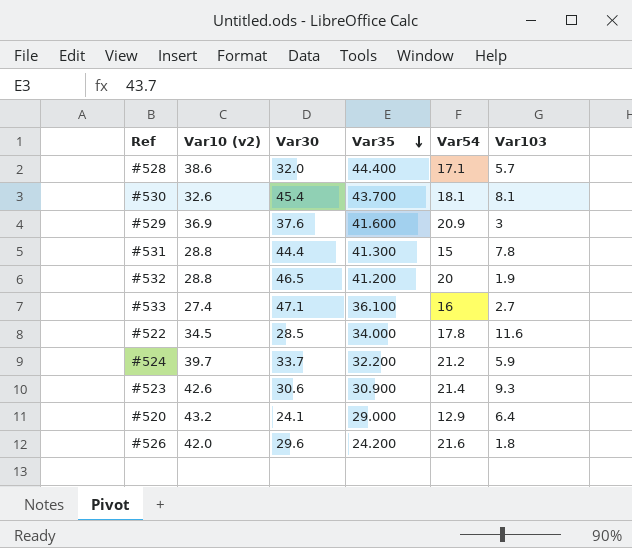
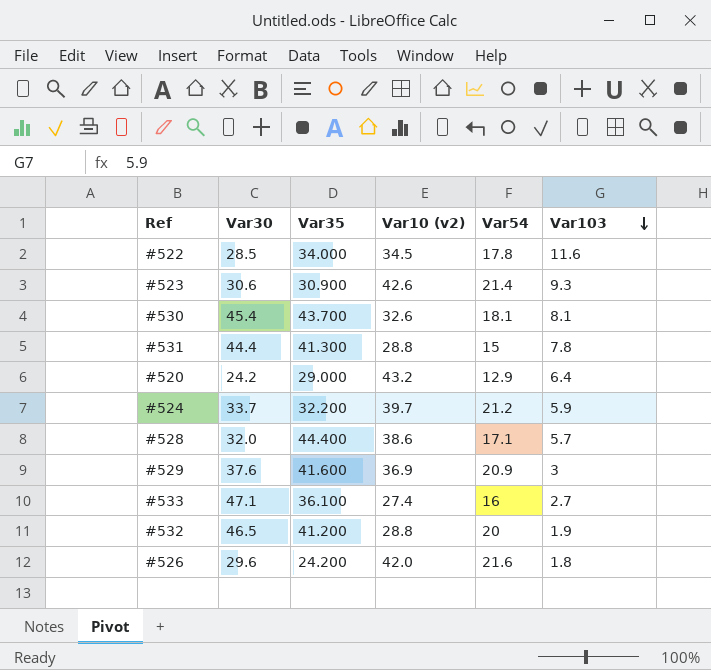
row order: Var35 descending -> Var103 descending
column Var10 (v2) | position: 2 -> 4
#520 | Var30: 24.1 -> 24.2

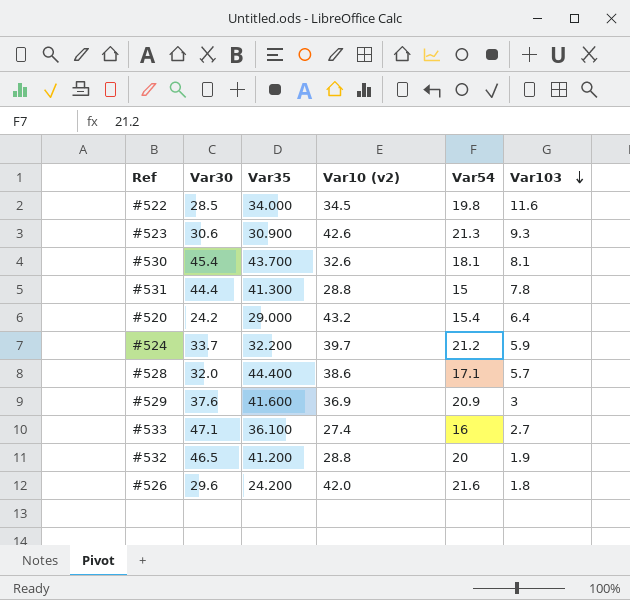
#522 | Var54: 17.8 -> 19.8
#523 | Var54: 21.4 -> 21.3
#520 | Var54: 12.9 -> 15.4

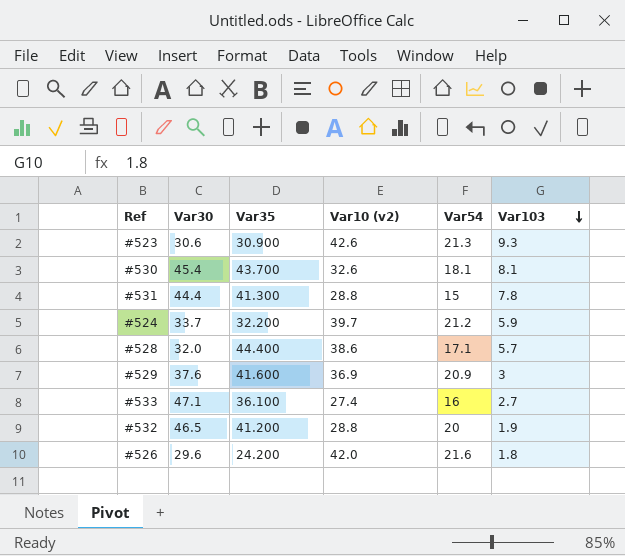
row #522: 28.5 | 34.000 | 34.5 | 19.8 | 11.6 -> none
row #520: 24.2 | 29.000 | 43.2 | 15.4 | 6.4 -> none

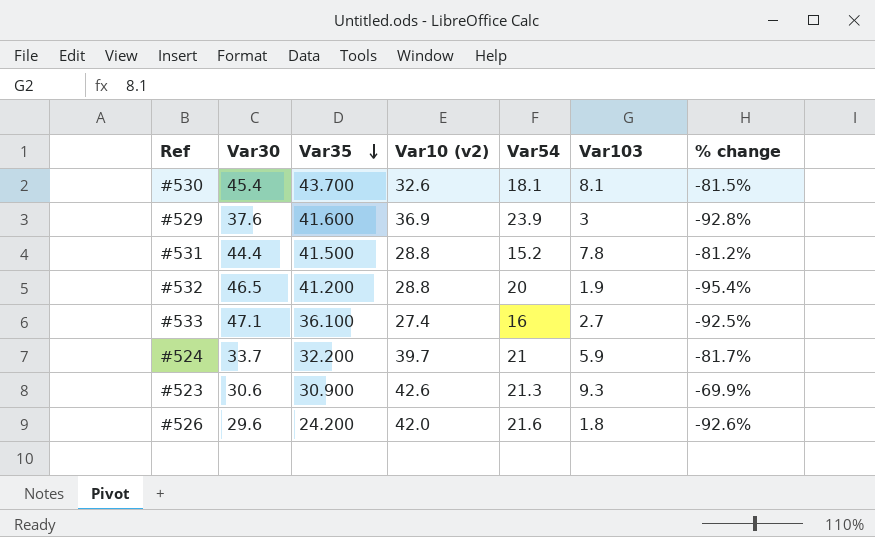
row order: Var103 descending -> Var35 descending
column % change | formula: none -> ([Var103] - [Var35]) / [Var35]
row #528: 32.0 | 44.400 | 38.6 | 17.1 | 5.7 -> none
#529 | Var54: 20.9 -> 23.9
#531 | Var35: 41.300 -> 41.500
#531 | Var54: 15 -> 15.2
#524 | Var54: 21.2 -> 21

